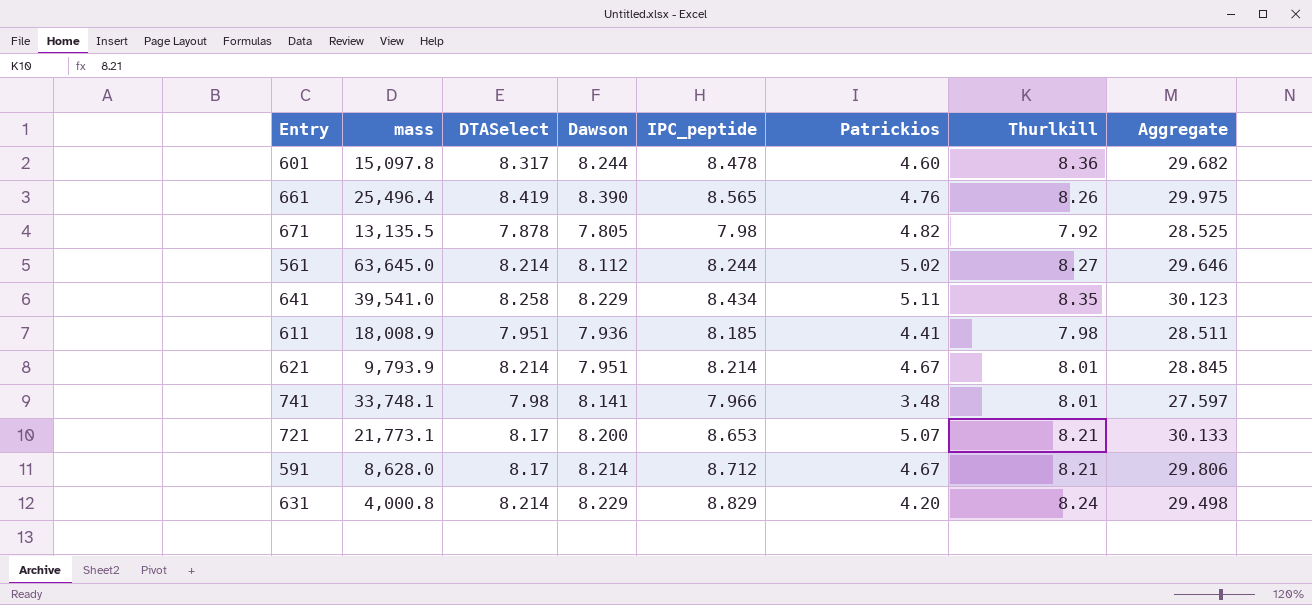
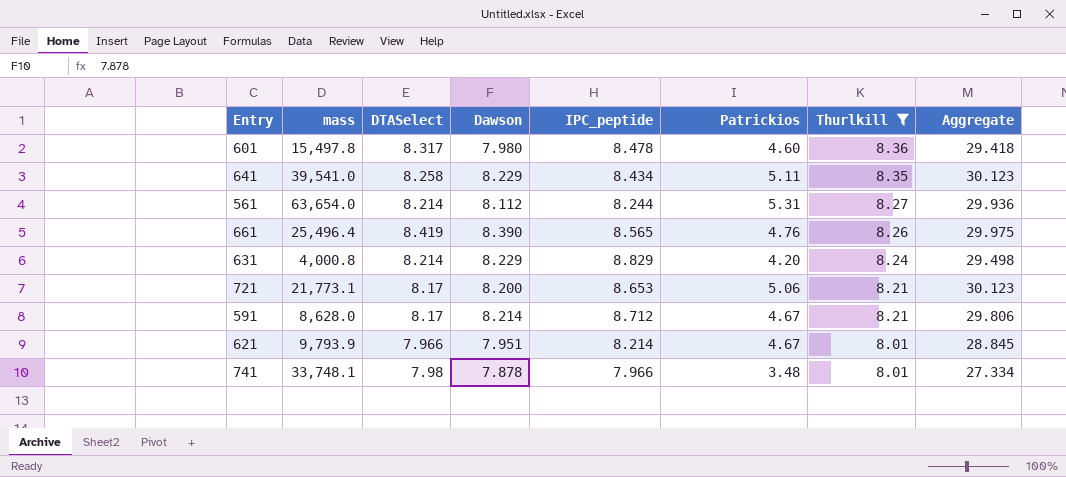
filter: none -> Thurlkill >= 8.01
row order: none -> Thurlkill descending
601 | mass: 15,097.8 -> 15,497.8
601 | Dawson: 8.244 -> 7.980
601 | Aggregate: 29.682 -> 29.418
561 | mass: 63,645.0 -> 63,654.0
561 | Patrickios: 5.02 -> 5.31
561 | Aggregate: 29.646 -> 29.936
721 | Patrickios: 5.07 -> 5.06
721 | Aggregate: 30.133 -> 30.123
621 | DTASelect: 8.214 -> 7.966
741 | Dawson: 8.141 -> 7.878
741 | Aggregate: 27.597 -> 27.334

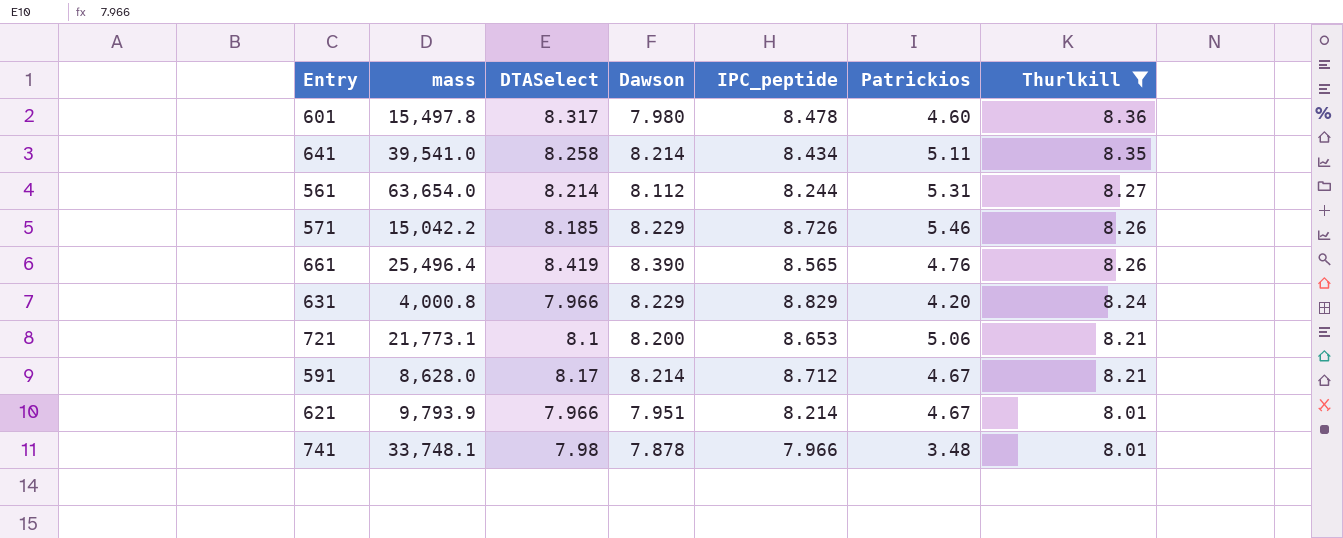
column Aggregate | formula: [Dawson] + [IPC_peptide] + [Patrickios] + [Thurlkill] -> none
641 | Dawson: 8.229 -> 8.214
row 571: none -> 15,042.2 | 8.185 | 8.229 | 8.726 | 5.46 | 8.26
631 | DTASelect: 8.214 -> 7.966
721 | DTASelect: 8.17 -> 8.1

